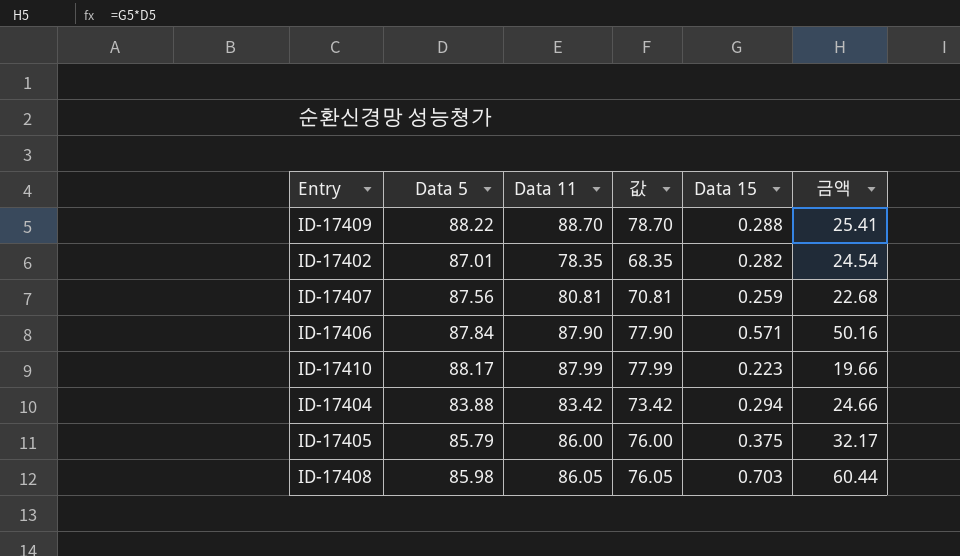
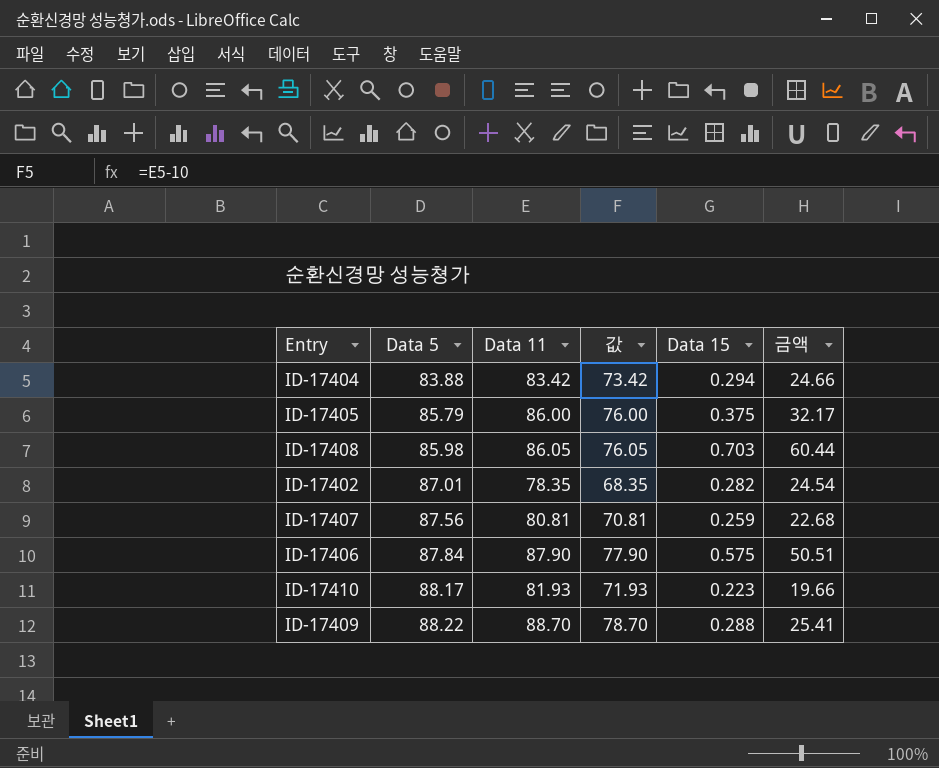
row order: none -> Data 5 ascending
ID-17406 | Data 15: 0.571 -> 0.575
ID-17406 | 금액: 50.16 -> 50.51
ID-17410 | Data 11: 87.99 -> 81.93
ID-17410 | 값: 77.99 -> 71.93

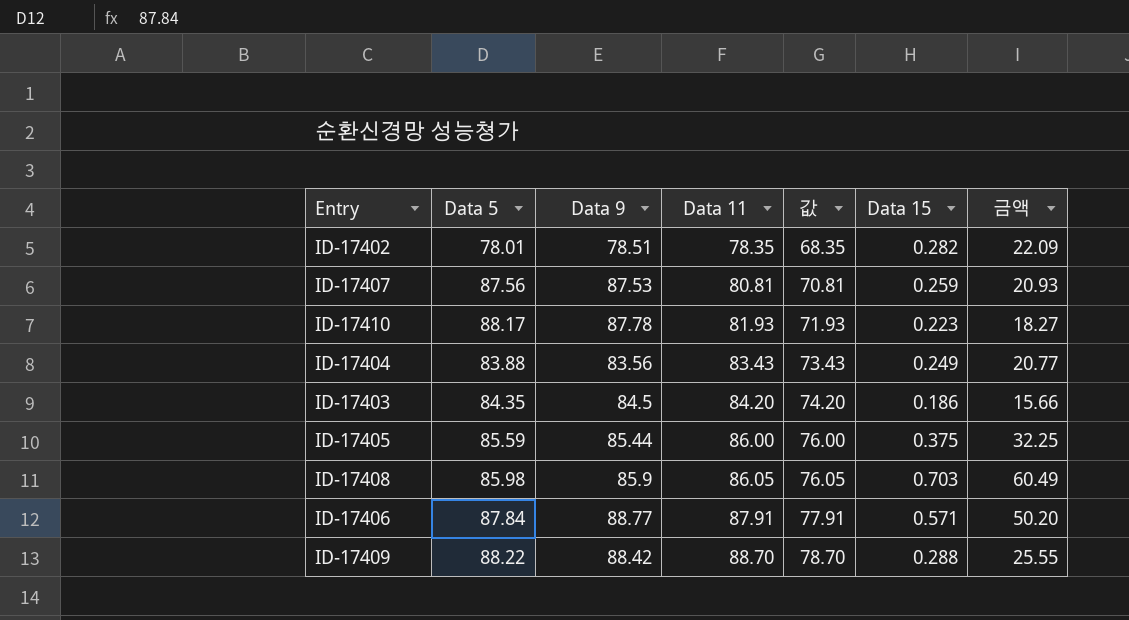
row order: Data 5 ascending -> Data 11 ascending
column Data 9 | position: none -> 3
column 금액 | formula: [Data 5] * [Data 15] -> [Data 11] * [Data 15]
ID-17402 | Data 5: 87.01 -> 78.01
ID-17404 | Data 11: 83.42 -> 83.43
ID-17404 | 값: 73.42 -> 73.43
ID-17404 | Data 15: 0.294 -> 0.249
row ID-17403: none -> 84.35 | 84.5 | 84.20 | 74.20 | 0.186 | 15.66
ID-17405 | Data 5: 85.79 -> 85.59
ID-17406 | Data 11: 87.90 -> 87.91
ID-17406 | 값: 77.90 -> 77.91
ID-17406 | Data 15: 0.575 -> 0.571

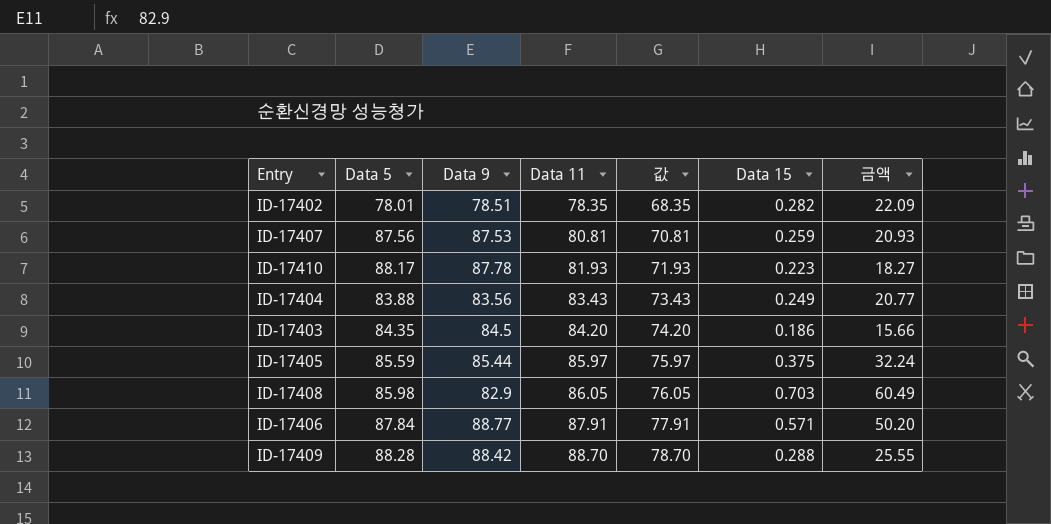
ID-17405 | Data 11: 86.00 -> 85.97
ID-17405 | 값: 76.00 -> 75.97
ID-17405 | 금액: 32.25 -> 32.24
ID-17408 | Data 9: 85.9 -> 82.9
ID-17409 | Data 5: 88.22 -> 88.28

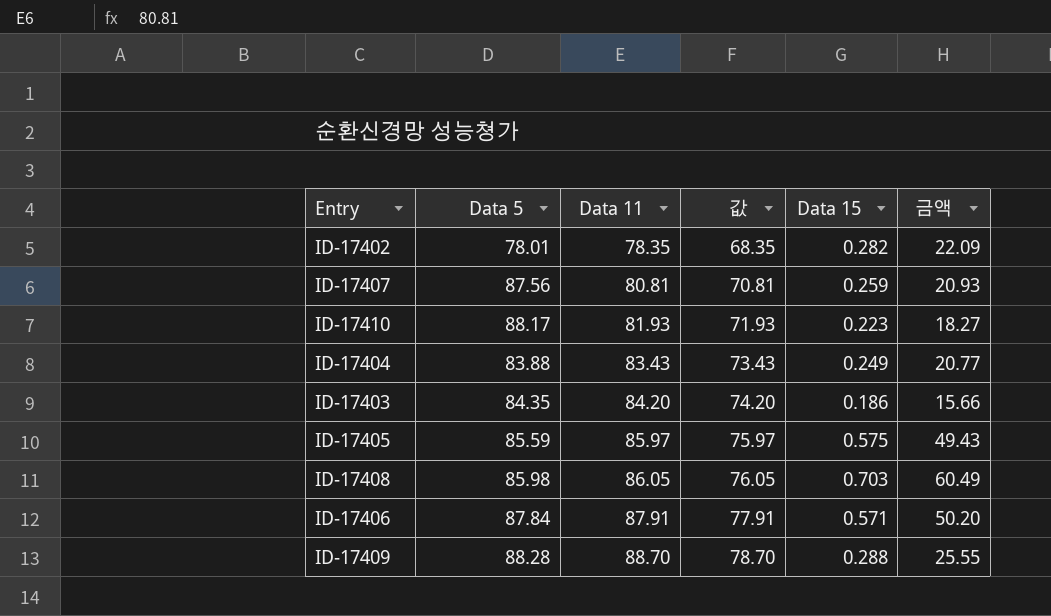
column Data 9 | position: 3 -> none
ID-17405 | Data 15: 0.375 -> 0.575
ID-17405 | 금액: 32.24 -> 49.43

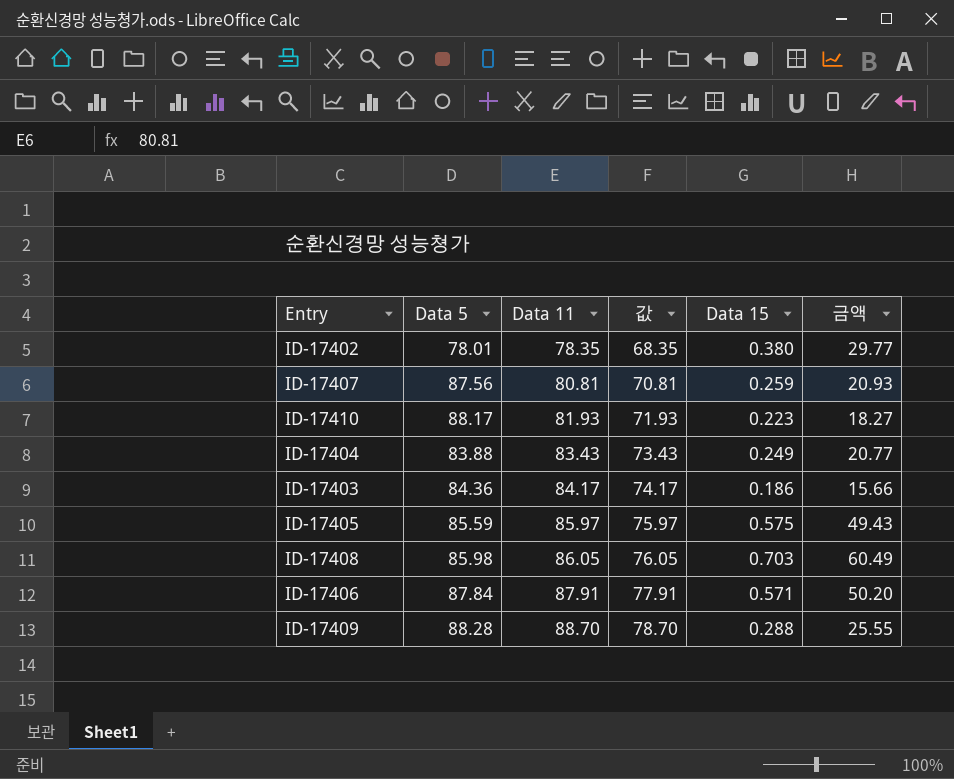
ID-17402 | Data 15: 0.282 -> 0.380
ID-17402 | 금액: 22.09 -> 29.77
ID-17403 | Data 5: 84.35 -> 84.36
ID-17403 | Data 11: 84.20 -> 84.17
ID-17403 | 값: 74.20 -> 74.17

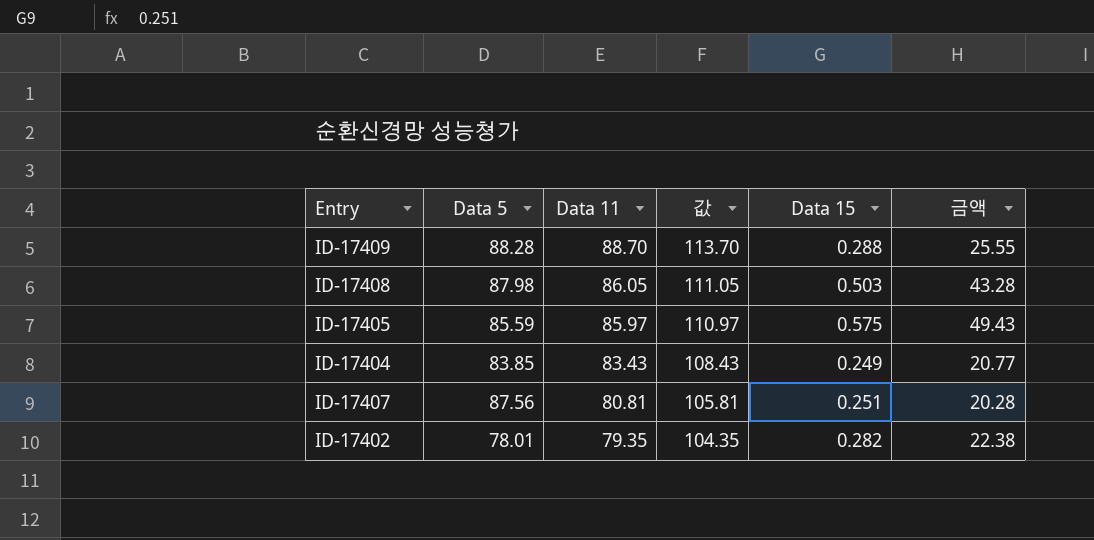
row order: Data 11 ascending -> Data 11 descending
column 값 | formula: [Data 11] - 10 -> [Data 11] + 25
row ID-17410: 88.17 | 81.93 | 71.93 | 0.223 | 18.27 -> none
row ID-17403: 84.36 | 84.17 | 74.17 | 0.186 | 15.66 -> none
row ID-17406: 87.84 | 87.91 | 77.91 | 0.571 | 50.20 -> none
ID-17408 | Data 5: 85.98 -> 87.98
ID-17408 | Data 15: 0.703 -> 0.503
ID-17408 | 금액: 60.49 -> 43.28
ID-17404 | Data 5: 83.88 -> 83.85
ID-17407 | Data 15: 0.259 -> 0.251
ID-17407 | 금액: 20.93 -> 20.28
ID-17402 | Data 11: 78.35 -> 79.35
ID-17402 | Data 15: 0.380 -> 0.282
ID-17402 | 금액: 29.77 -> 22.38

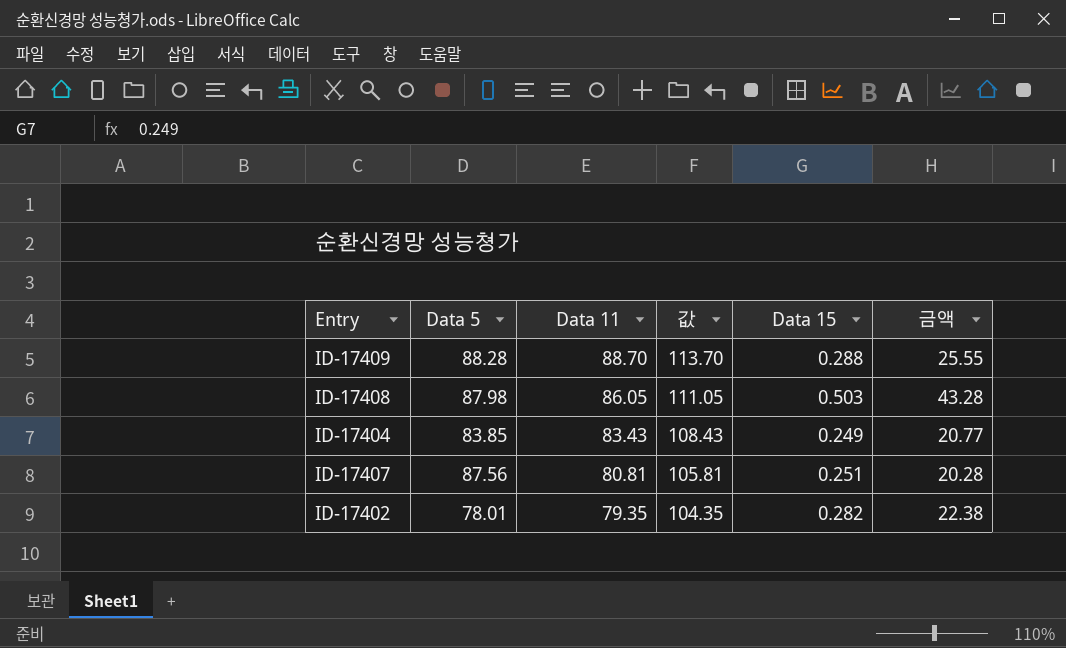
row ID-17405: 85.59 | 85.97 | 110.97 | 0.575 | 49.43 -> none

